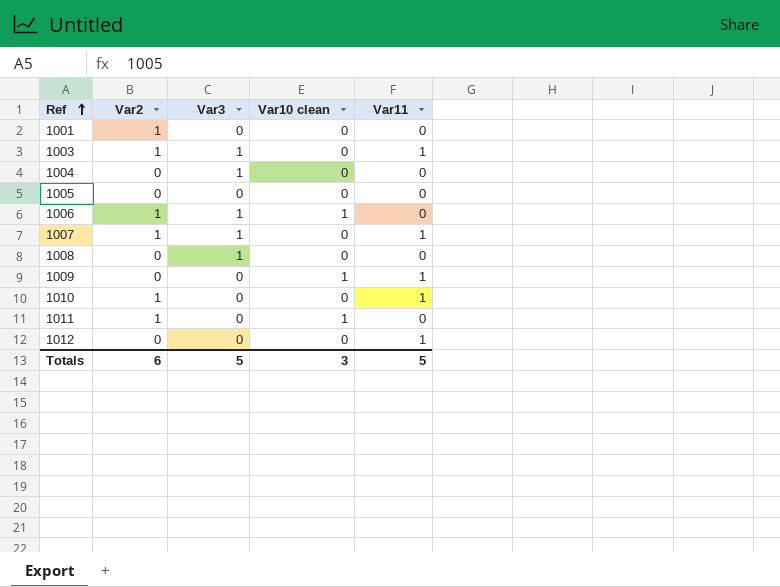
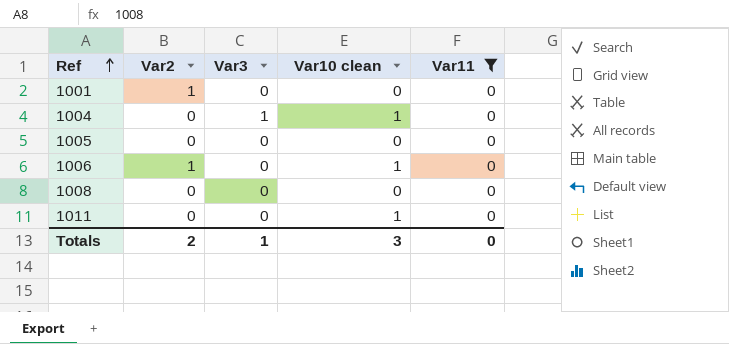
filter: none -> Var11 = 0
1004 | Var10 clean: 0 -> 1
1006 | Var3: 1 -> 0
1008 | Var3: 1 -> 0
1011 | Var2: 1 -> 0
Totals | Var2: 6 -> 2
Totals | Var3: 5 -> 1
Totals | Var11: 5 -> 0

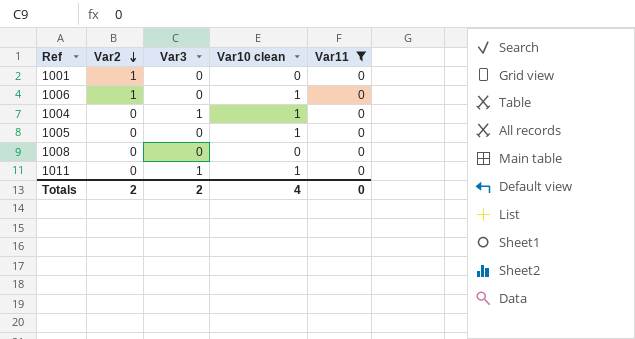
row order: Ref ascending -> Var2 descending
1005 | Var10 clean: 0 -> 1
1011 | Var3: 0 -> 1
Totals | Var3: 1 -> 2
Totals | Var10 clean: 3 -> 4

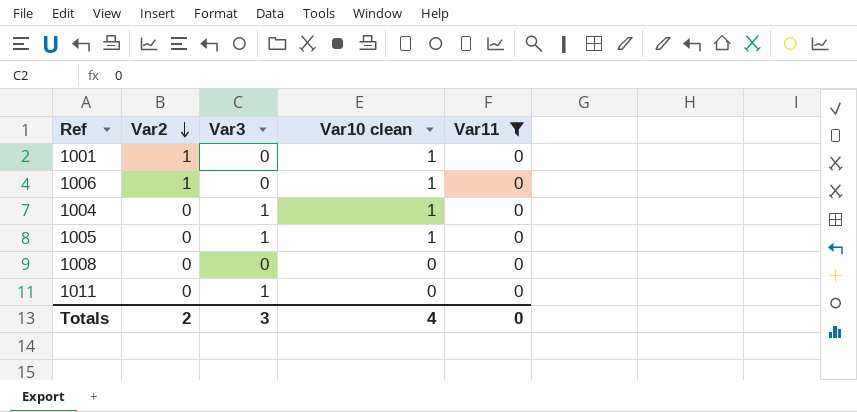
1001 | Var10 clean: 0 -> 1
1005 | Var3: 0 -> 1
1011 | Var10 clean: 1 -> 0
Totals | Var3: 2 -> 3

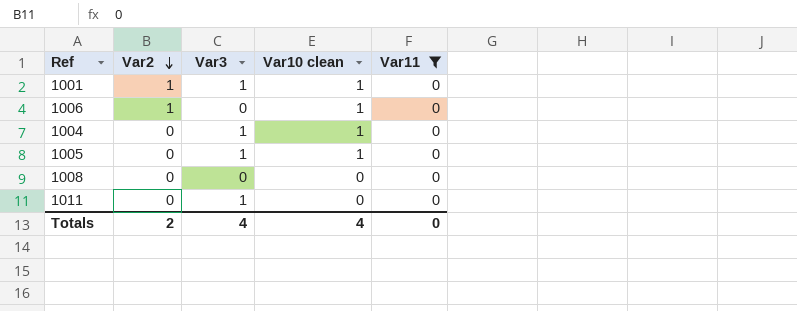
1001 | Var3: 0 -> 1
Totals | Var3: 3 -> 4

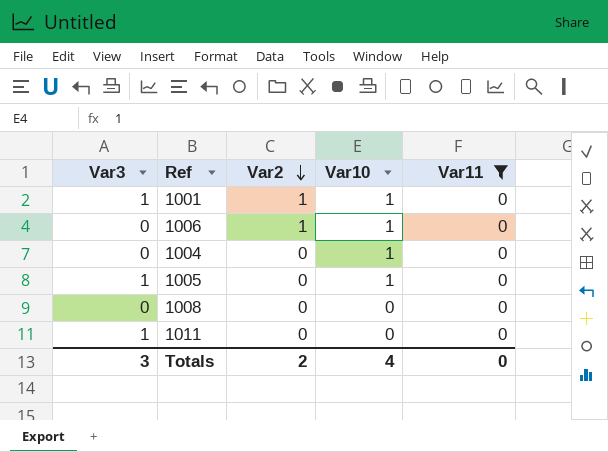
column Var3 | position: 3 -> 1
column name: Var10 clean -> Var10
1004 | Var3: 1 -> 0
Totals | Var3: 4 -> 3

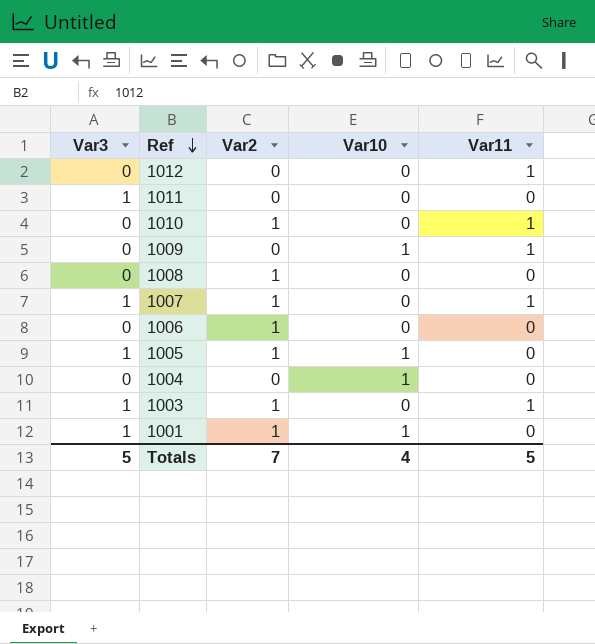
filter: Var11 = 0 -> none
row order: Var2 descending -> Ref descending
1008 | Var2: 0 -> 1
1006 | Var10: 1 -> 0
1005 | Var2: 0 -> 1
Totals | Var3: 3 -> 5
Totals | Var2: 2 -> 7
Totals | Var11: 0 -> 5

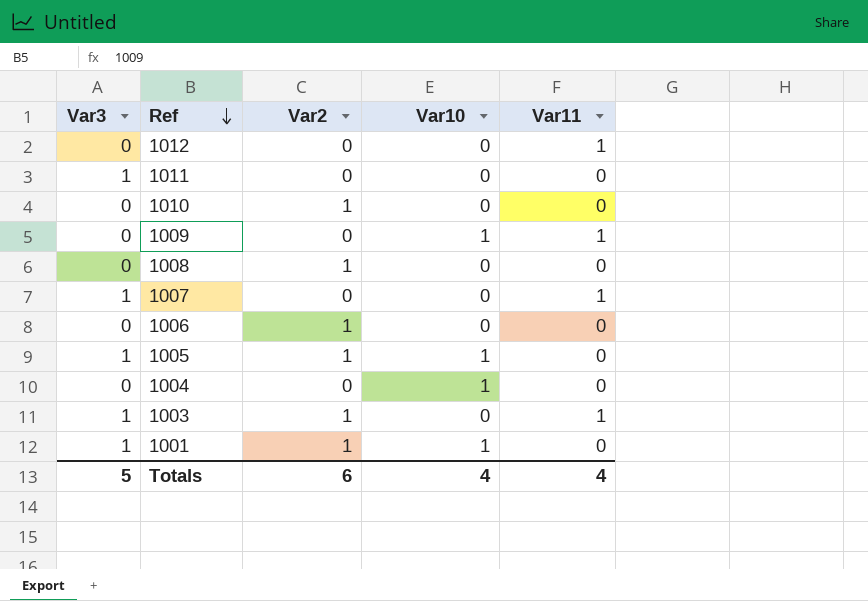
1010 | Var11: 1 -> 0
1007 | Var2: 1 -> 0
Totals | Var2: 7 -> 6
Totals | Var11: 5 -> 4

